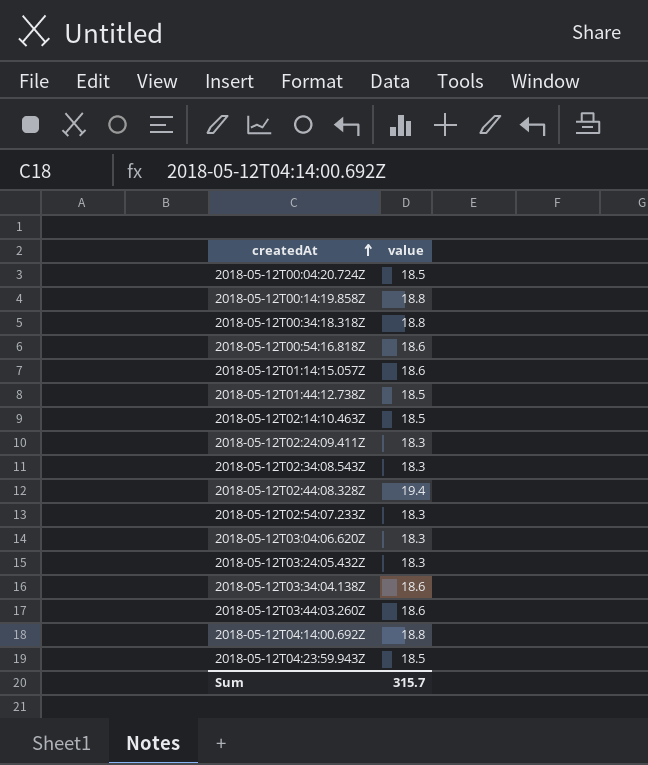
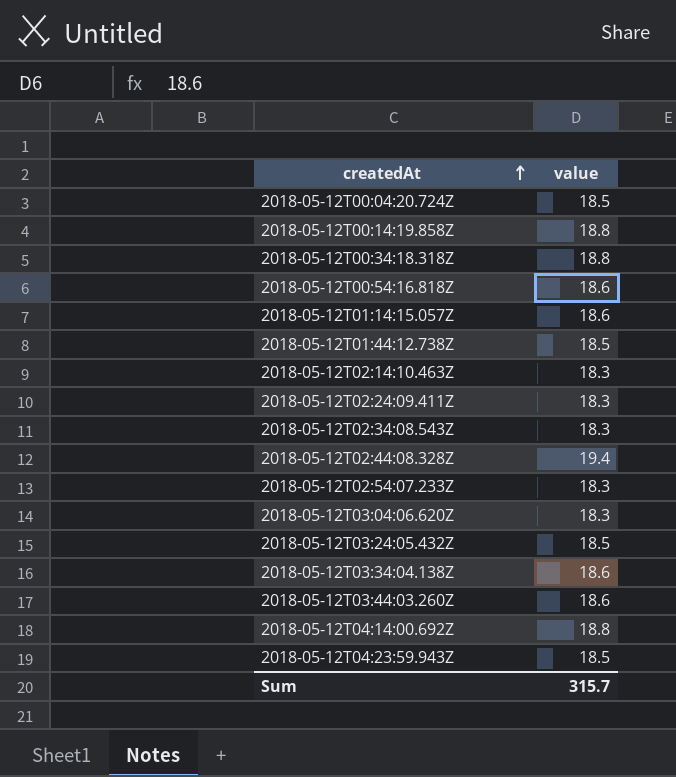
2018-05-12T02:14:10.463Z | value: 18.5 -> 18.3
2018-05-12T03:24:05.432Z | value: 18.3 -> 18.5

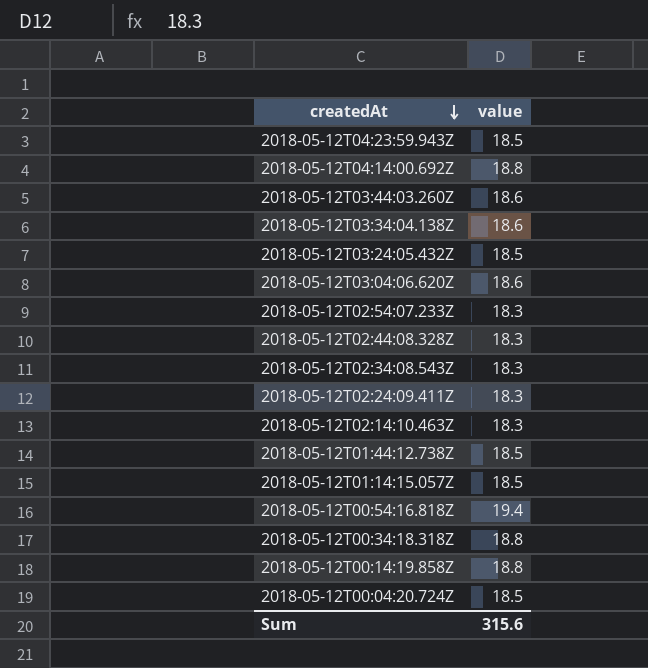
row order: createdAt ascending -> createdAt descending
2018-05-12T03:04:06.620Z | value: 18.3 -> 18.6
2018-05-12T02:44:08.328Z | value: 19.4 -> 18.3
2018-05-12T01:14:15.057Z | value: 18.6 -> 18.5
2018-05-12T00:54:16.818Z | value: 18.6 -> 19.4
Sum | value: 315.7 -> 315.6

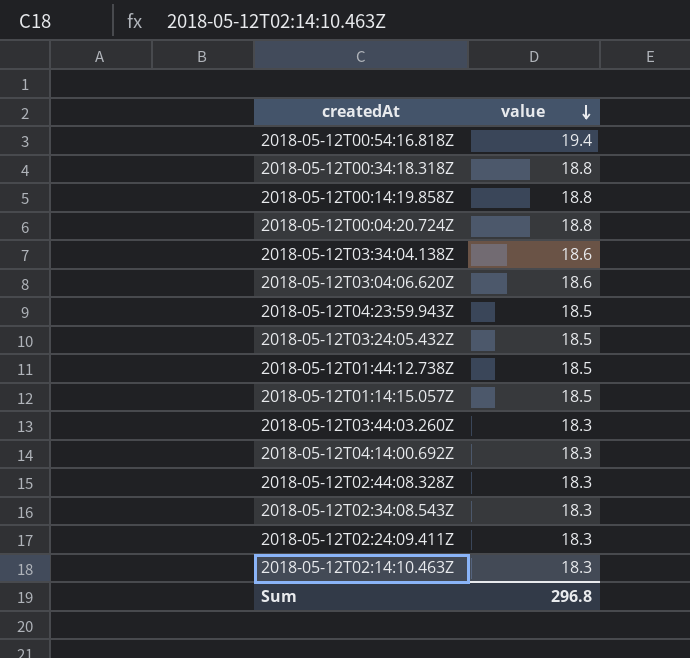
row order: createdAt descending -> value descending
row 2018-05-12T02:54:07.233Z: 18.3 -> none
2018-05-12T00:04:20.724Z | value: 18.5 -> 18.8
2018-05-12T03:44:03.260Z | value: 18.6 -> 18.3
2018-05-12T04:14:00.692Z | value: 18.8 -> 18.3
Sum | value: 315.6 -> 296.8

